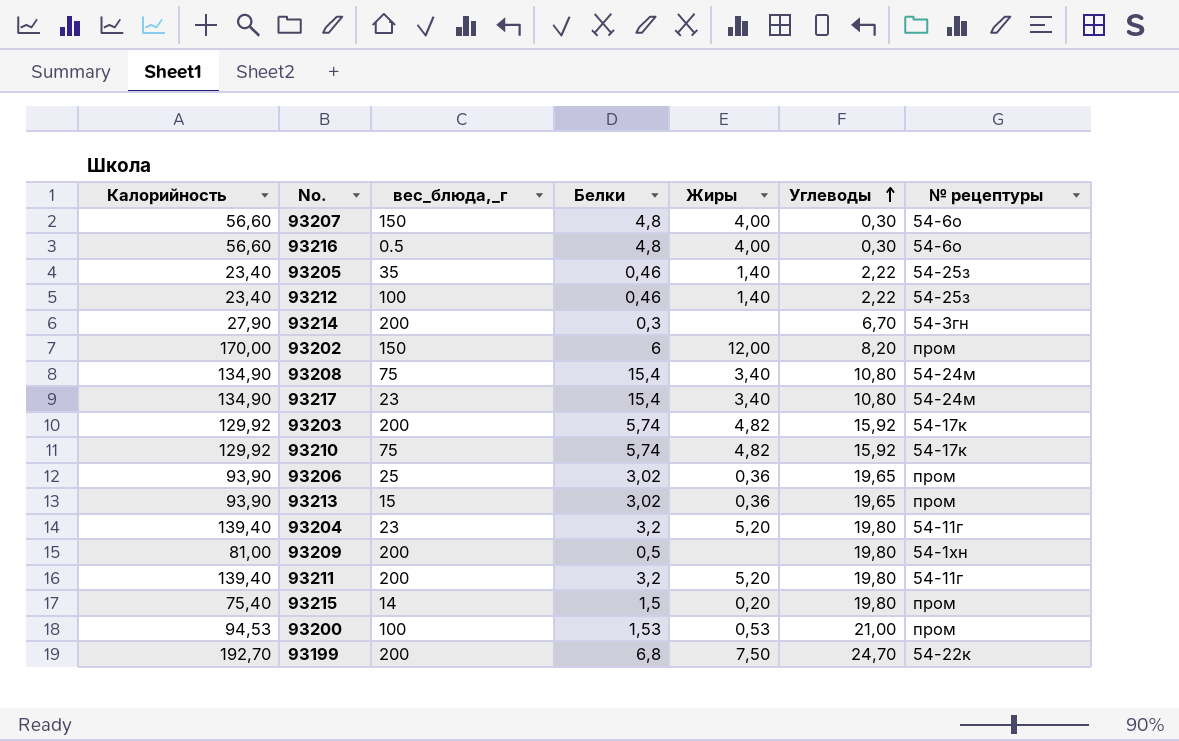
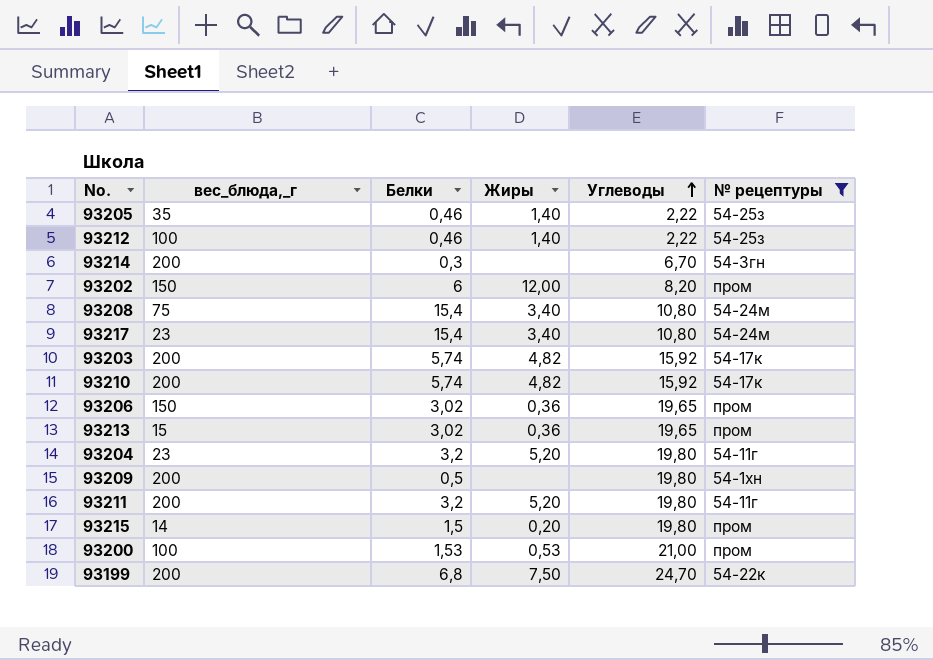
filter: none -> № рецептуры != 54-6о
column Калорийность | position: 1 -> none
93210 | вес_блюда,_г: 75 -> 200
93206 | вес_блюда,_г: 25 -> 150

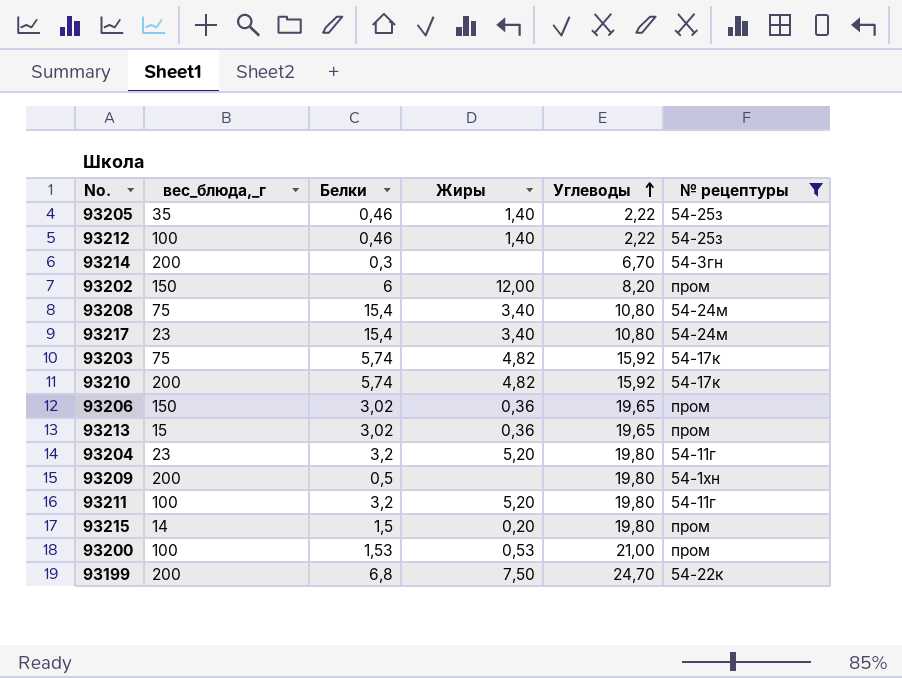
93203 | вес_блюда,_г: 200 -> 75
93211 | вес_блюда,_г: 200 -> 100

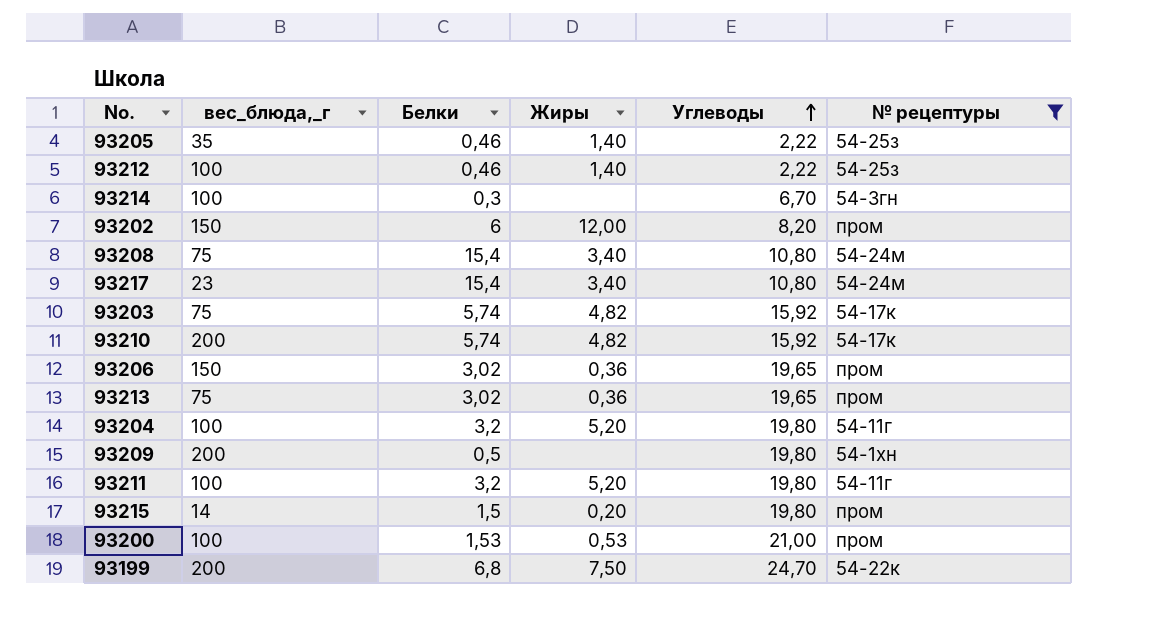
93214 | вес_блюда,_г: 200 -> 100
93213 | вес_блюда,_г: 15 -> 75
93204 | вес_блюда,_г: 23 -> 100

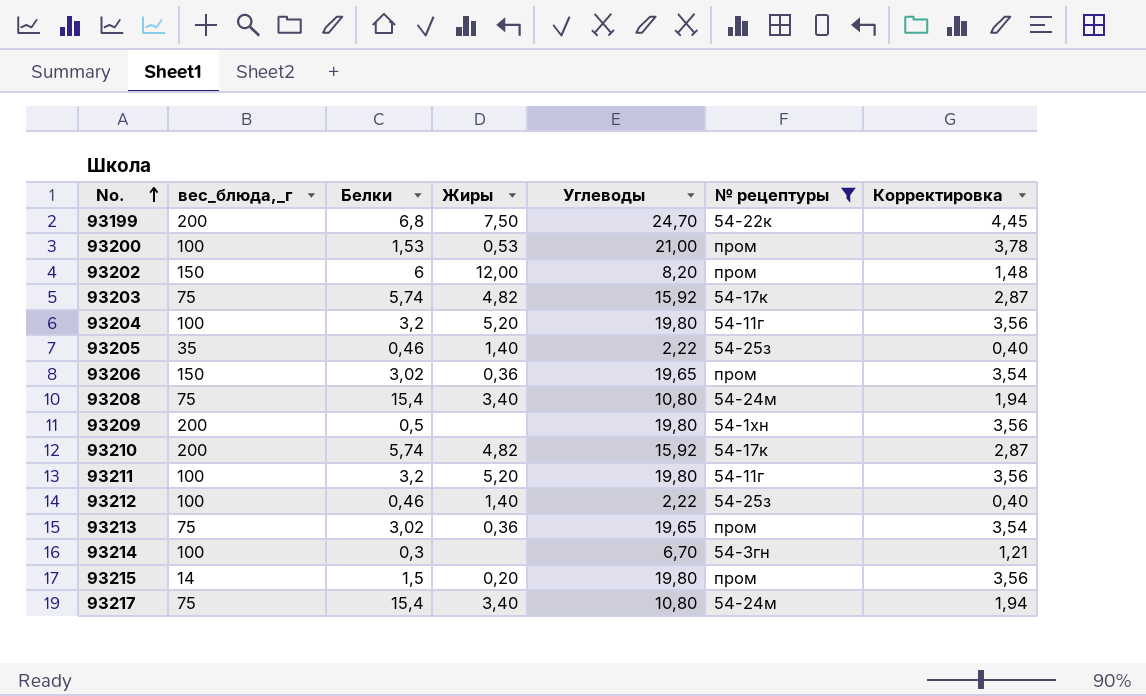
row order: Углеводы ascending -> No. ascending
column Корректировка | formula: none -> [Углеводы] * 0,18
93217 | вес_блюда,_г: 23 -> 75

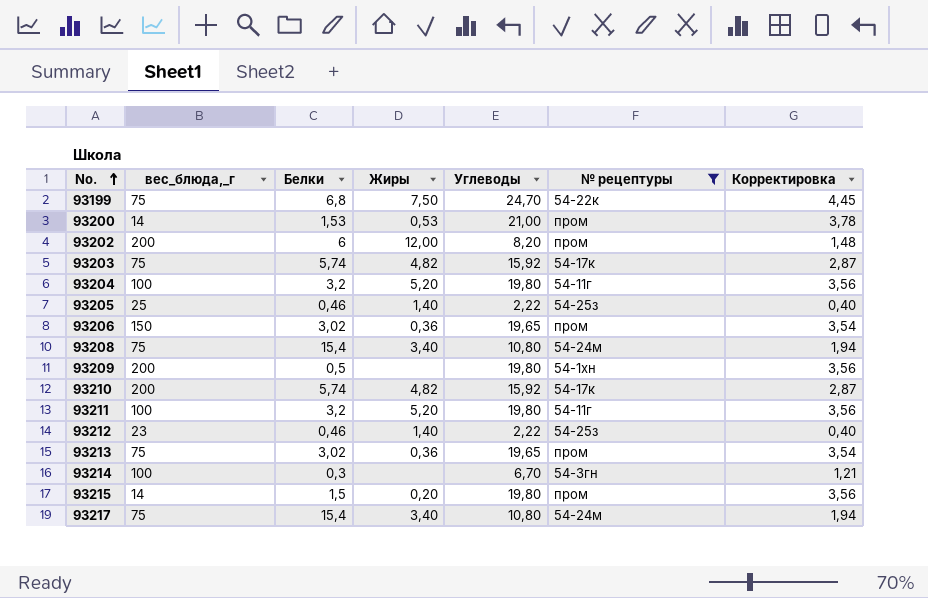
93199 | вес_блюда,_г: 200 -> 75
93200 | вес_блюда,_г: 100 -> 14
93202 | вес_блюда,_г: 150 -> 200
93205 | вес_блюда,_г: 35 -> 25
93212 | вес_блюда,_г: 100 -> 23

